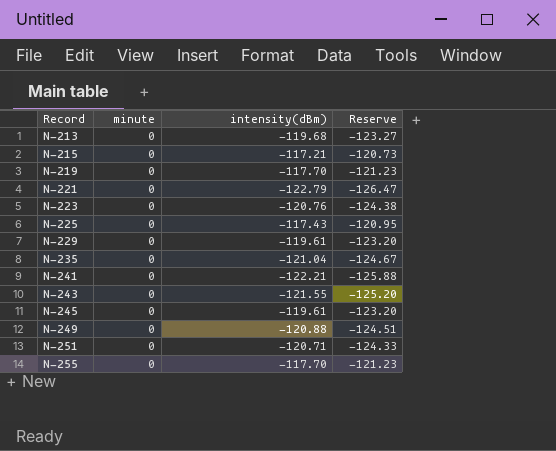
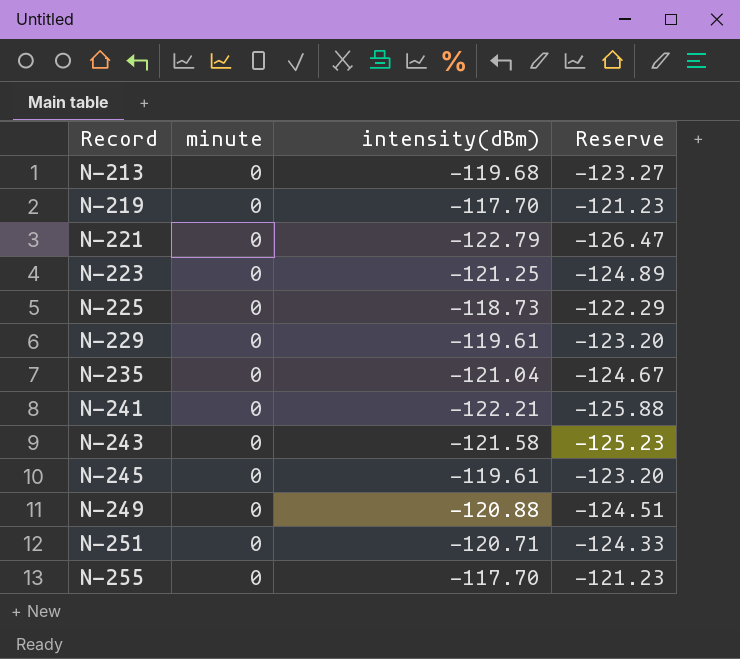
row N-215: 0 | -117.21 | -120.73 -> none
N-223 | intensity(dBm): -120.76 -> -121.25
N-223 | Reserve: -124.38 -> -124.89
N-225 | intensity(dBm): -117.43 -> -118.73
N-225 | Reserve: -120.95 -> -122.29
N-243 | intensity(dBm): -121.55 -> -121.58
N-243 | Reserve: -125.20 -> -125.23

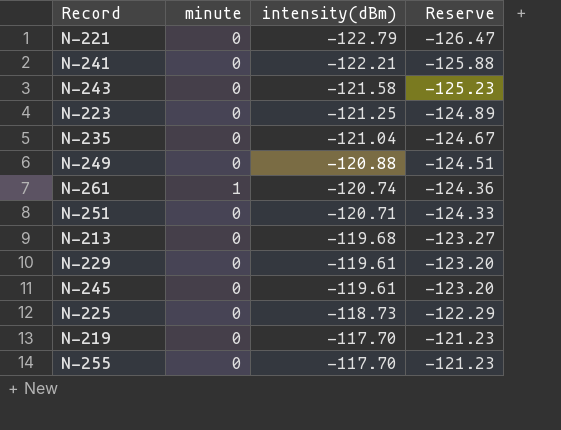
row order: Record ascending -> intensity(dBm) ascending
row N-261: none -> 1 | -120.74 | -124.36

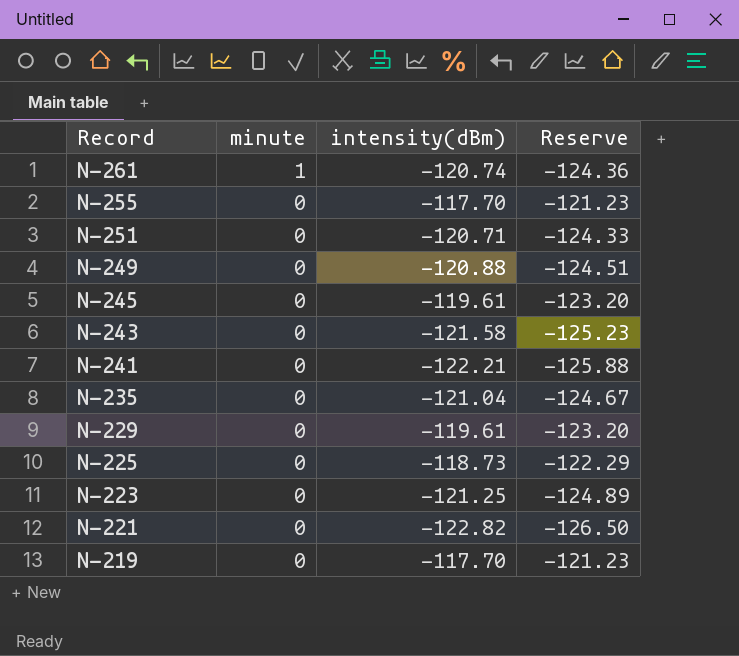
row order: intensity(dBm) ascending -> Record descending
row N-213: 0 | -119.68 | -123.27 -> none
N-221 | intensity(dBm): -122.79 -> -122.82
N-221 | Reserve: -126.47 -> -126.50

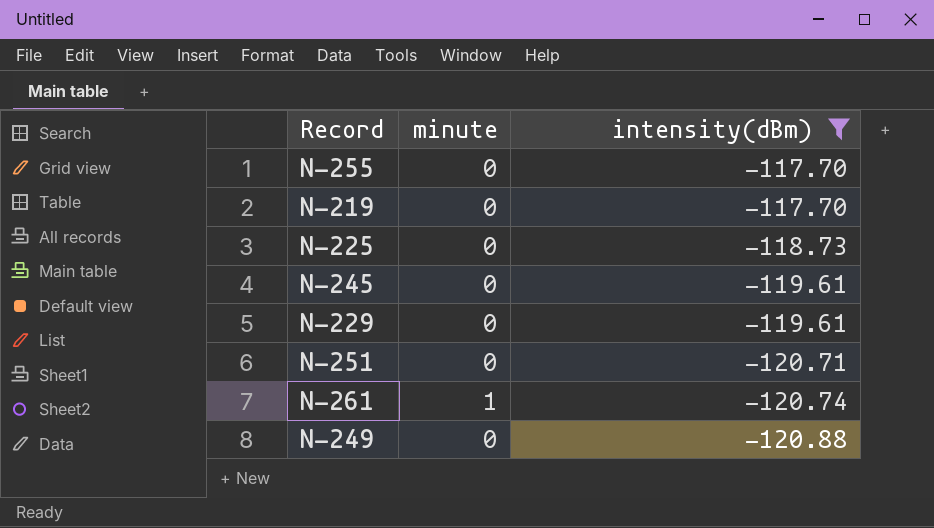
filter: none -> intensity(dBm) >= -120.88
row order: Record descending -> intensity(dBm) descending
column Reserve | formula: [intensity(dBm)] * 1.03 -> none

